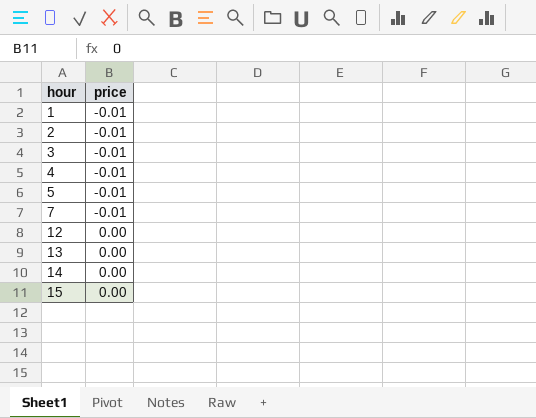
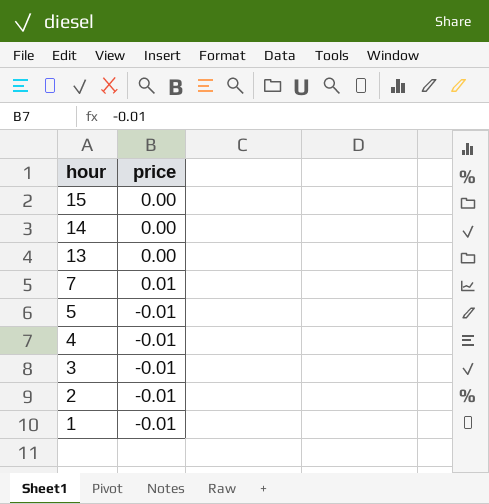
row order: hour ascending -> hour descending
row 12: 0.00 -> none
7 | price: -0.01 -> 0.01

